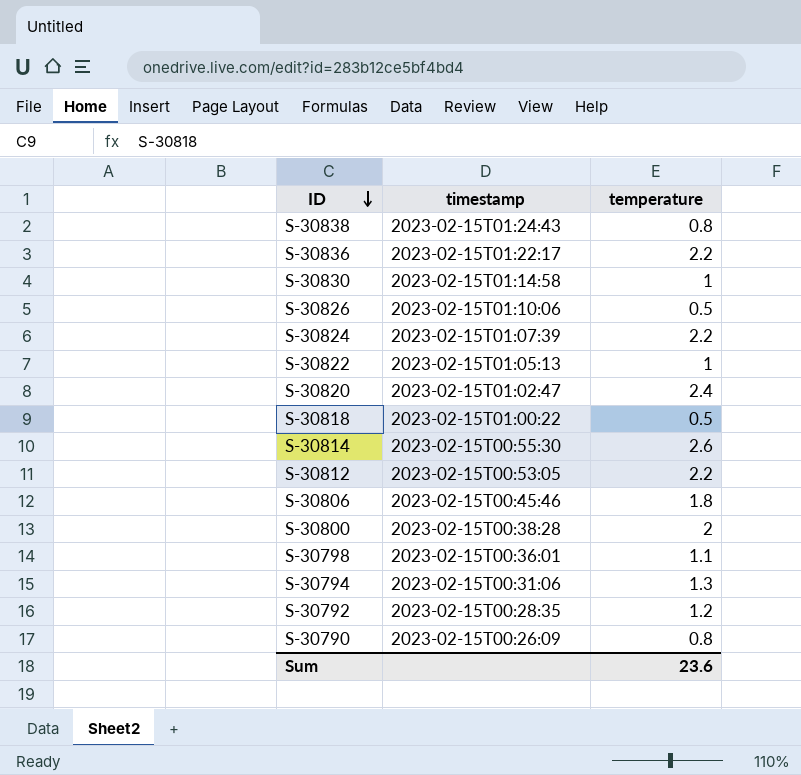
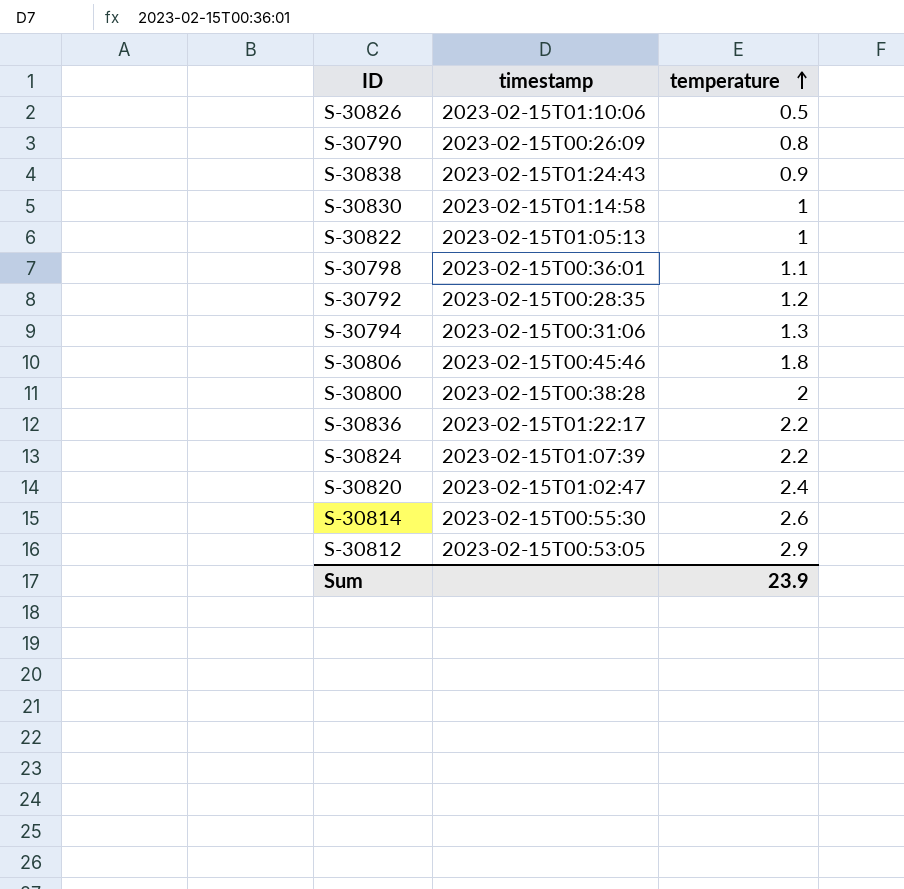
row order: ID descending -> temperature ascending
row S-30818: 2023-02-15T01:00:22 | 0.5 -> none
S-30838 | temperature: 0.8 -> 0.9
S-30812 | temperature: 2.2 -> 2.9
Sum | temperature: 23.6 -> 23.9

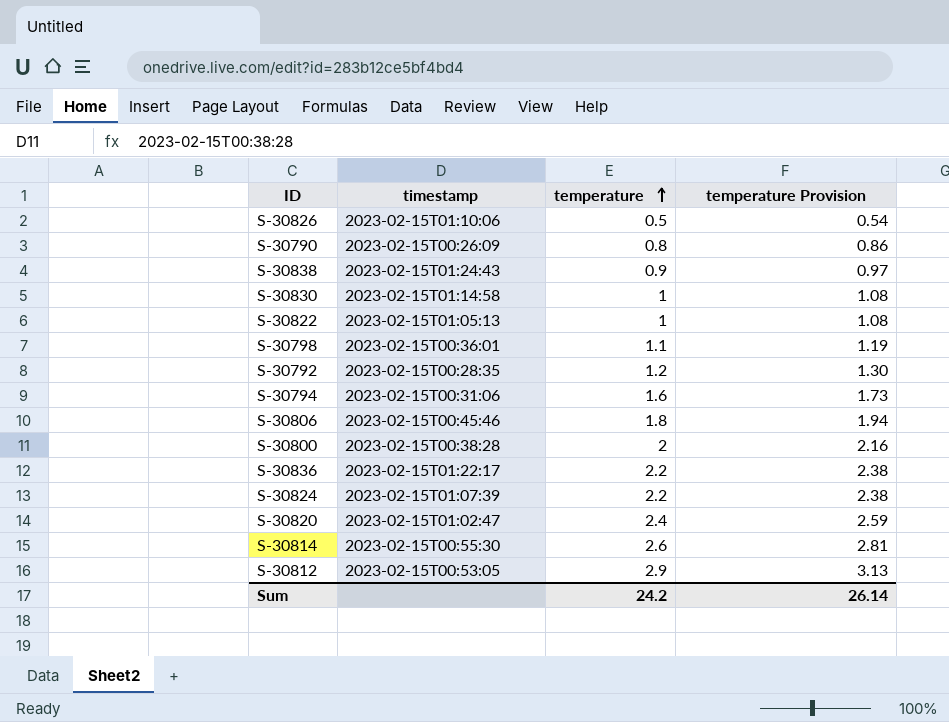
column temperature Provision | formula: none -> [temperature] * 1.08
S-30794 | temperature: 1.3 -> 1.6
Sum | temperature: 23.9 -> 24.2

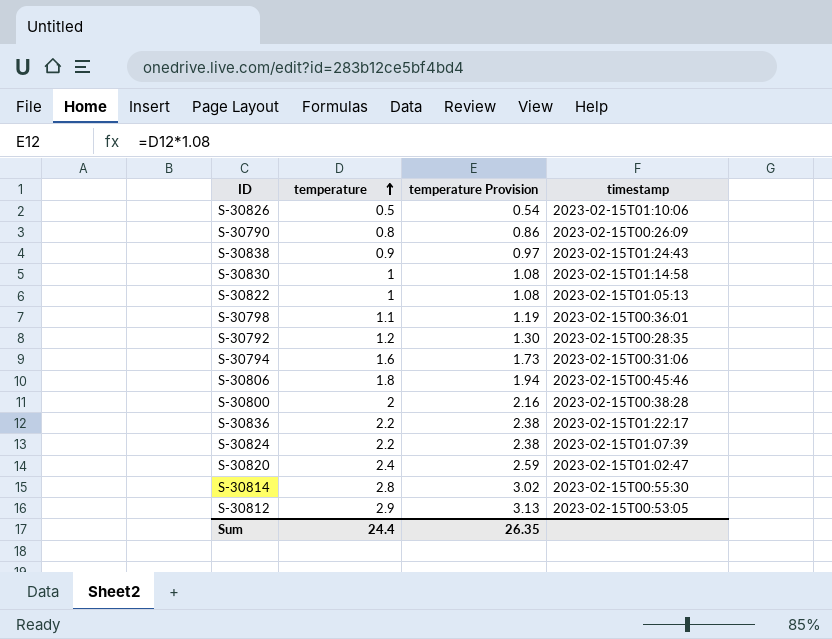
column timestamp | position: 2 -> 4
S-30814 | temperature: 2.6 -> 2.8
S-30814 | temperature Provision: 2.81 -> 3.02
Sum | temperature: 24.2 -> 24.4
Sum | temperature Provision: 26.14 -> 26.35

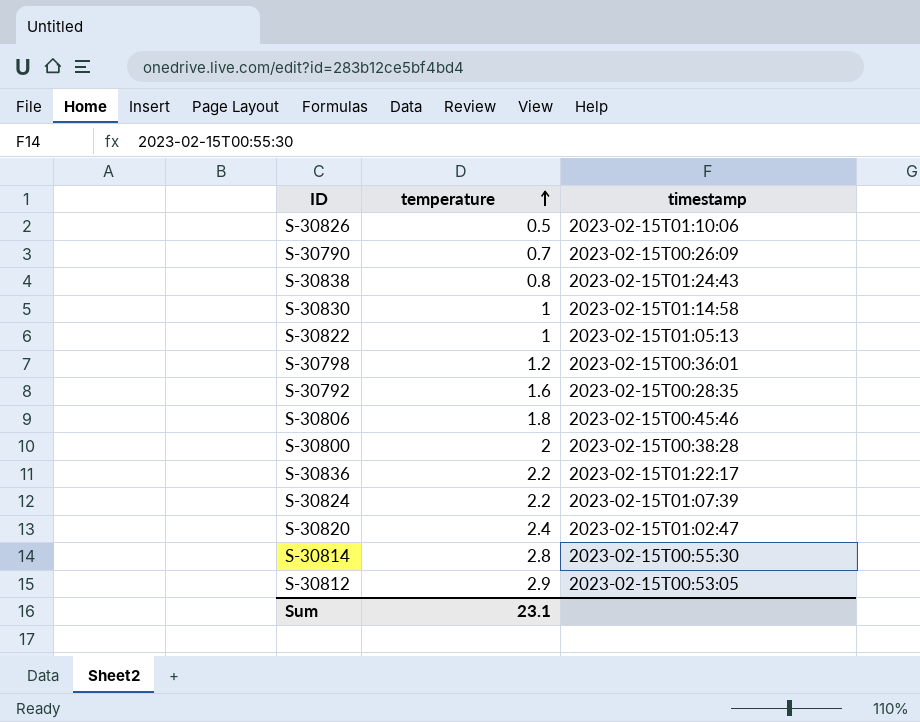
column temperature Provision | formula: [temperature] * 1.08 -> none
row S-30794: 1.6 | 1.73 | 2023-02-15T00:31:06 -> none
S-30790 | temperature: 0.8 -> 0.7
S-30838 | temperature: 0.9 -> 0.8
S-30798 | temperature: 1.1 -> 1.2
S-30792 | temperature: 1.2 -> 1.6
Sum | temperature: 24.4 -> 23.1

